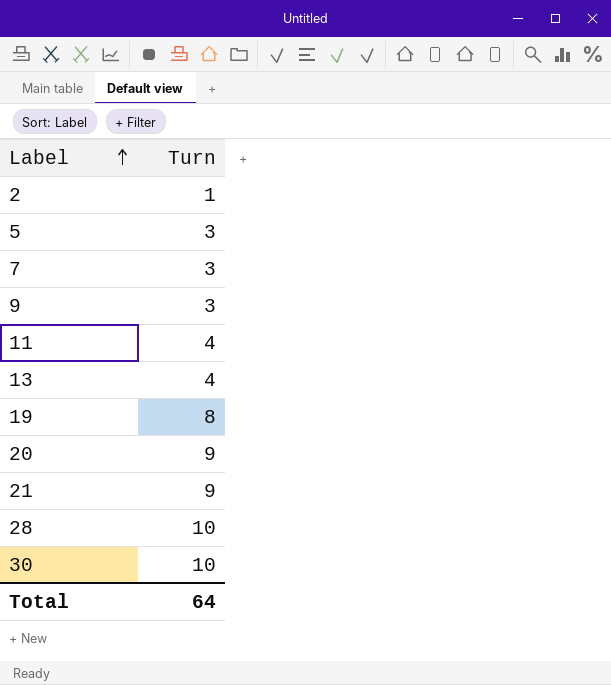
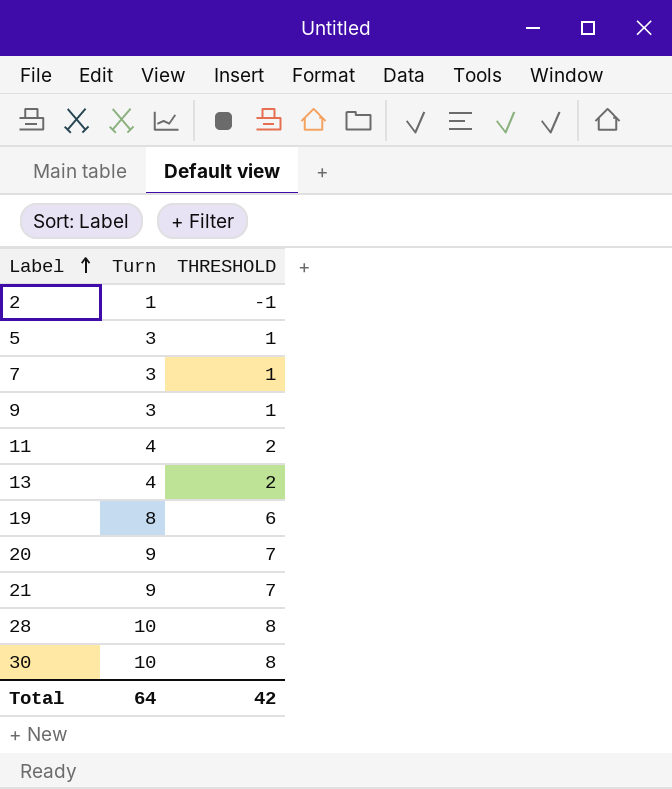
column THRESHOLD | formula: none -> [Turn] - 2

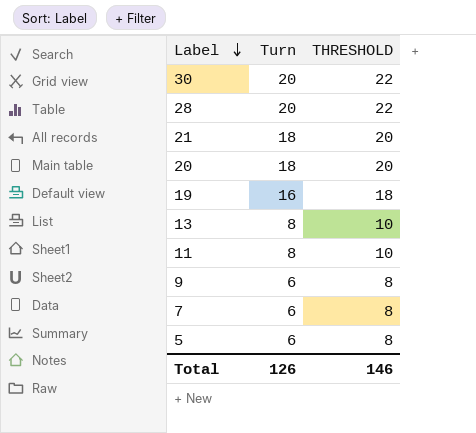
row order: Label ascending -> Label descending
column THRESHOLD | formula: [Turn] - 2 -> [Turn] + 2
row 2: 1 | -1 -> none
30 | Turn: 10 -> 20
28 | Turn: 10 -> 20
21 | Turn: 9 -> 18
20 | Turn: 9 -> 18
19 | Turn: 8 -> 16
13 | Turn: 4 -> 8
11 | Turn: 4 -> 8
9 | Turn: 3 -> 6
7 | Turn: 3 -> 6
5 | Turn: 3 -> 6
Total | Turn: 64 -> 126
Total | THRESHOLD: 42 -> 146

